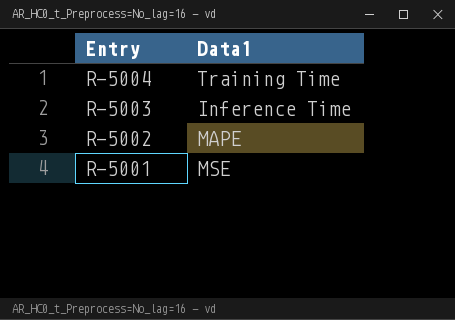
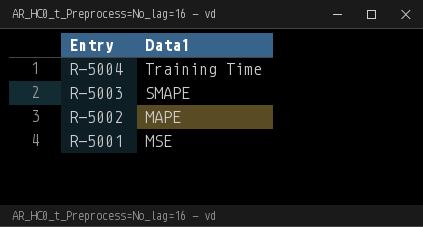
R-5003 | Data1: Inference Time -> SMAPE

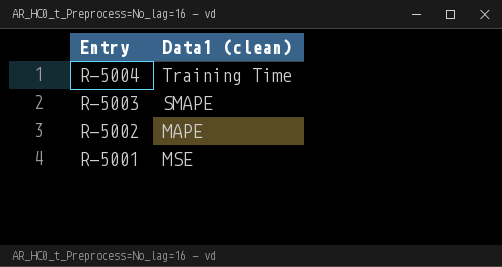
column name: Data1 -> Data1 (clean)

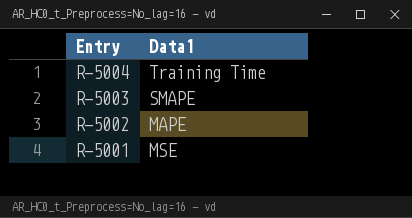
column name: Data1 (clean) -> Data1

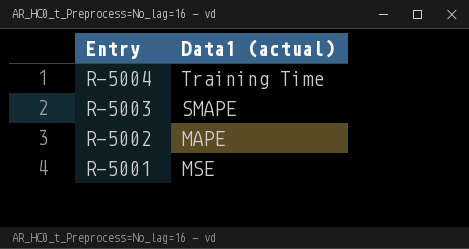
column name: Data1 -> Data1 (actual)

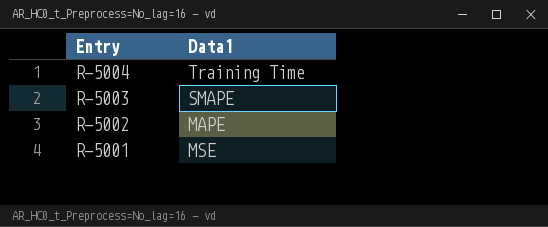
column name: Data1 (actual) -> Data1

